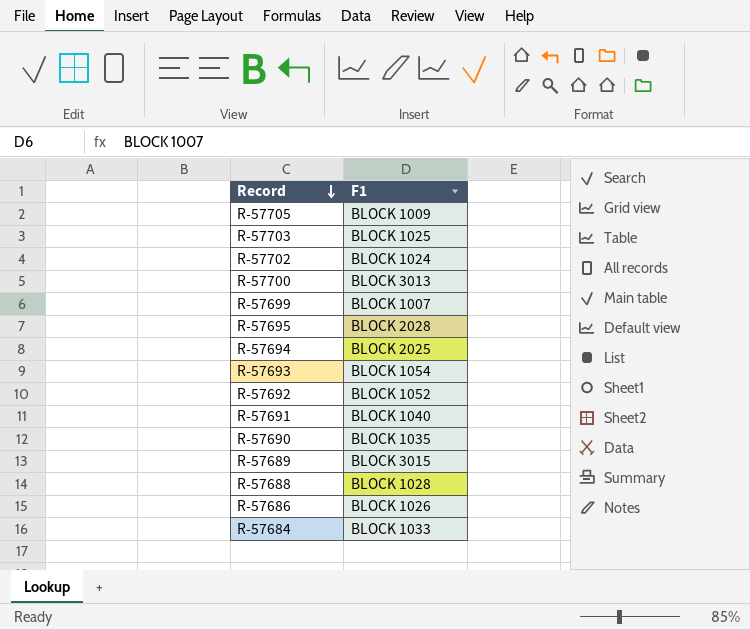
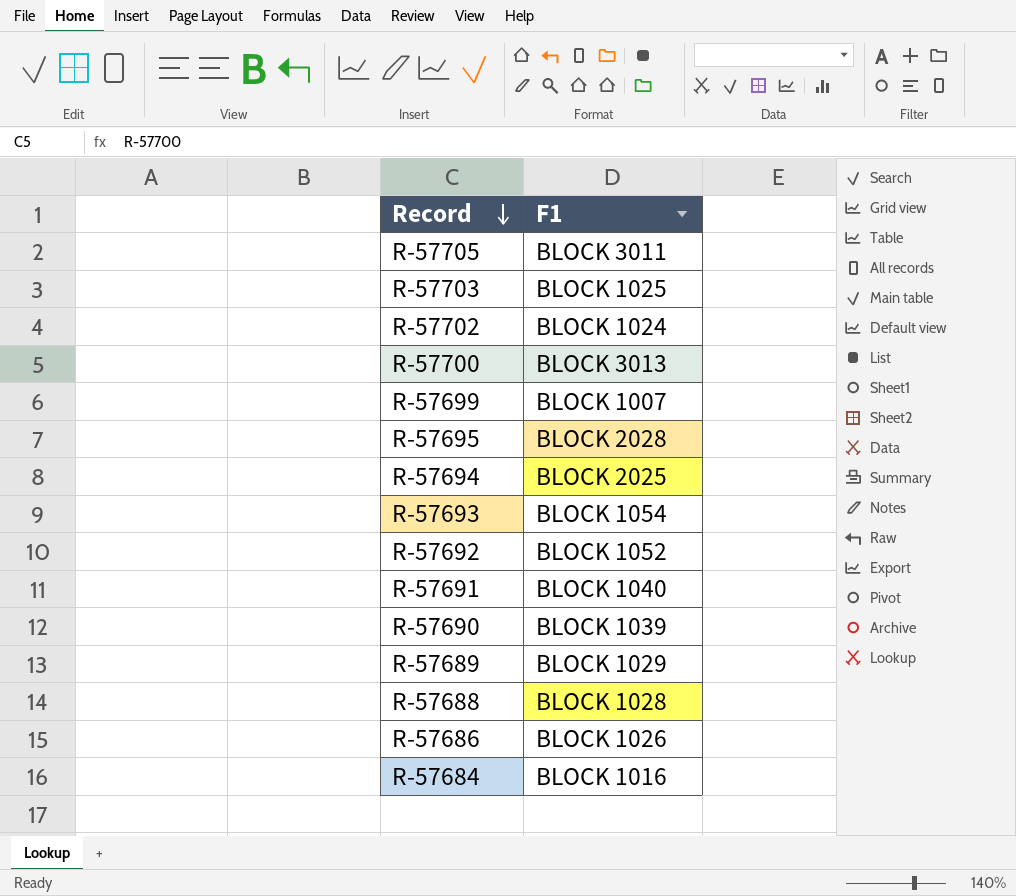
R-57705 | F1: BLOCK 1009 -> BLOCK 3011
R-57690 | F1: BLOCK 1035 -> BLOCK 1039
R-57689 | F1: BLOCK 3015 -> BLOCK 1029
R-57684 | F1: BLOCK 1033 -> BLOCK 1016

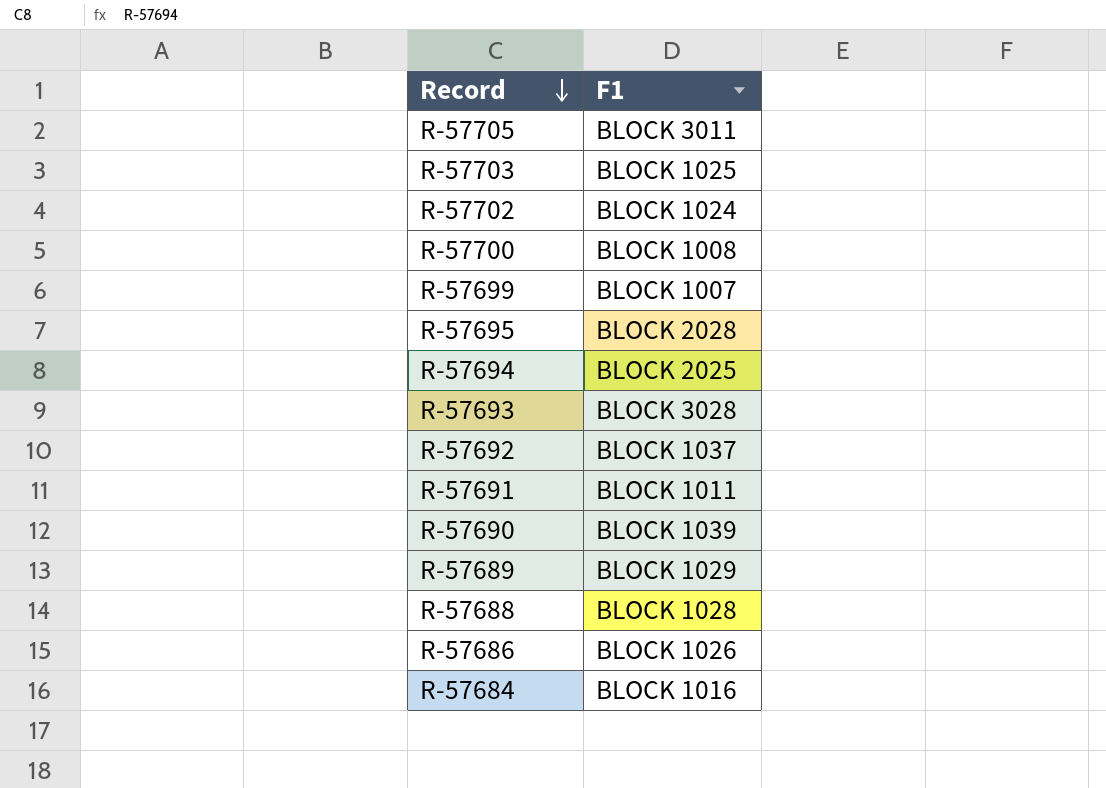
R-57700 | F1: BLOCK 3013 -> BLOCK 1008
R-57693 | F1: BLOCK 1054 -> BLOCK 3028
R-57692 | F1: BLOCK 1052 -> BLOCK 1037
R-57691 | F1: BLOCK 1040 -> BLOCK 1011

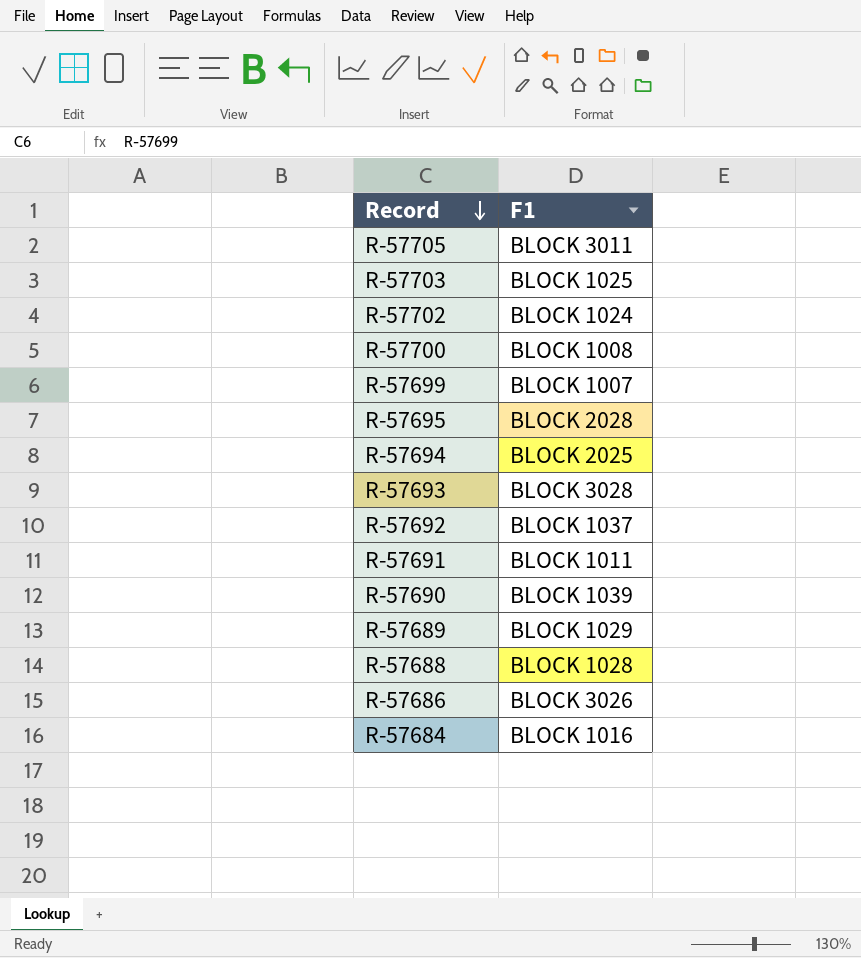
R-57686 | F1: BLOCK 1026 -> BLOCK 3026

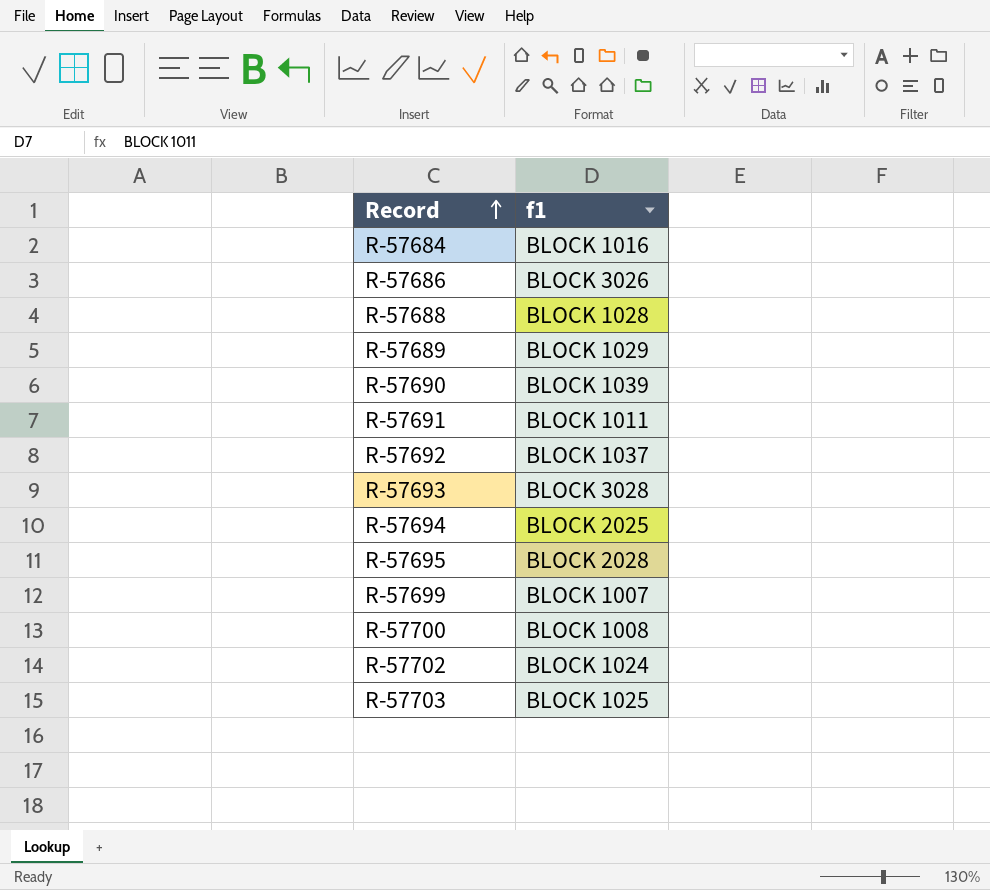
row order: Record descending -> Record ascending
column name: F1 -> f1
row R-57705: BLOCK 3011 -> none

